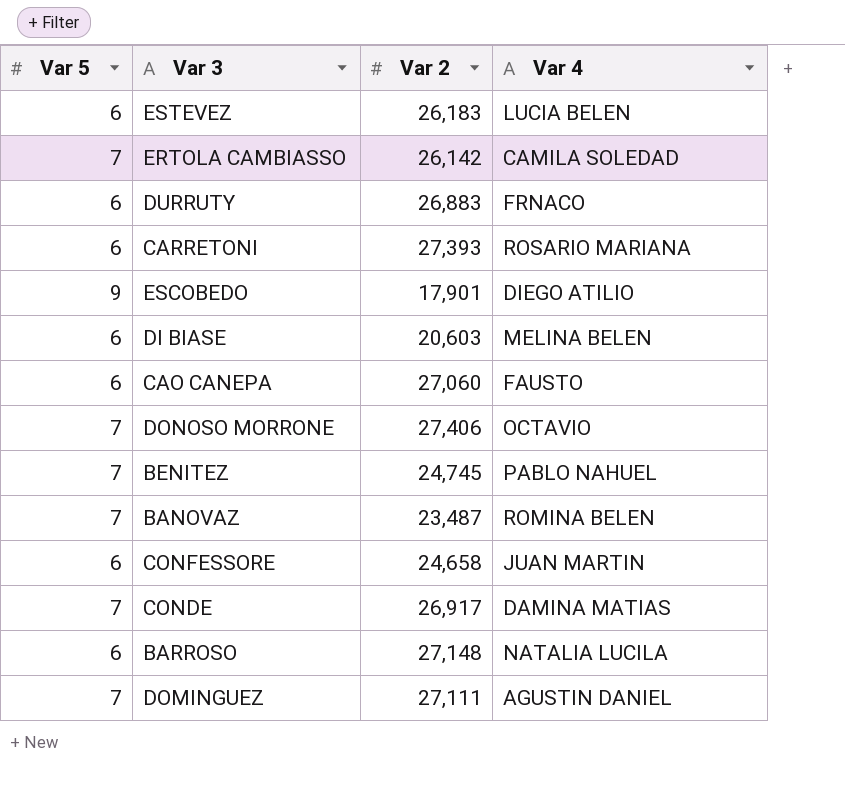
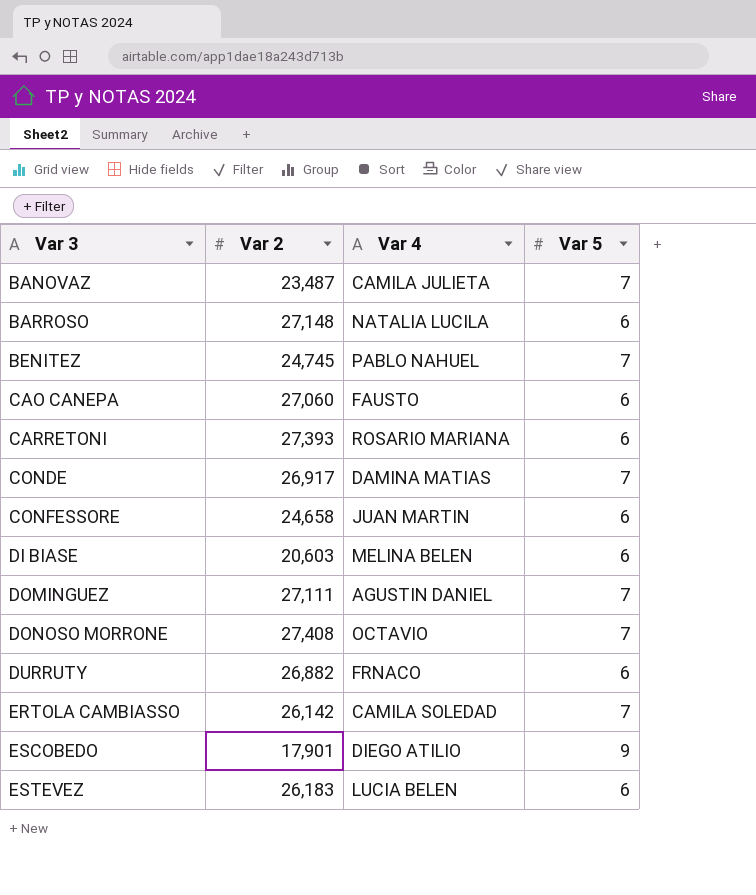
row order: none -> Var 3 ascending
column Var 5 | position: 1 -> 4
BANOVAZ | Var 4: ROMINA BELEN -> CAMILA JULIETA
DONOSO MORRONE | Var 2: 27,406 -> 27,408
DURRUTY | Var 2: 26,883 -> 26,882

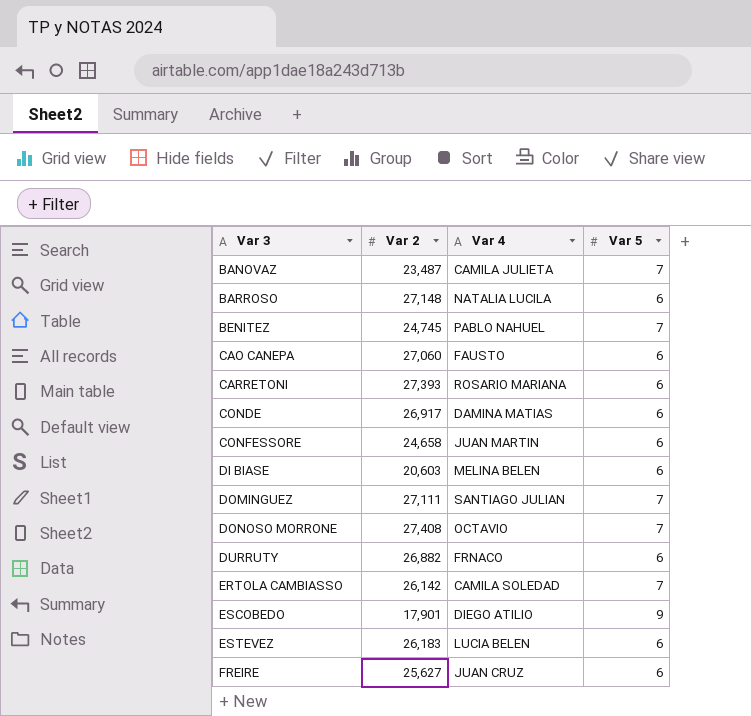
CONDE | Var 5: 7 -> 6
DOMINGUEZ | Var 4: AGUSTIN DANIEL -> SANTIAGO JULIAN
row FREIRE: none -> 25,627 | JUAN CRUZ | 6

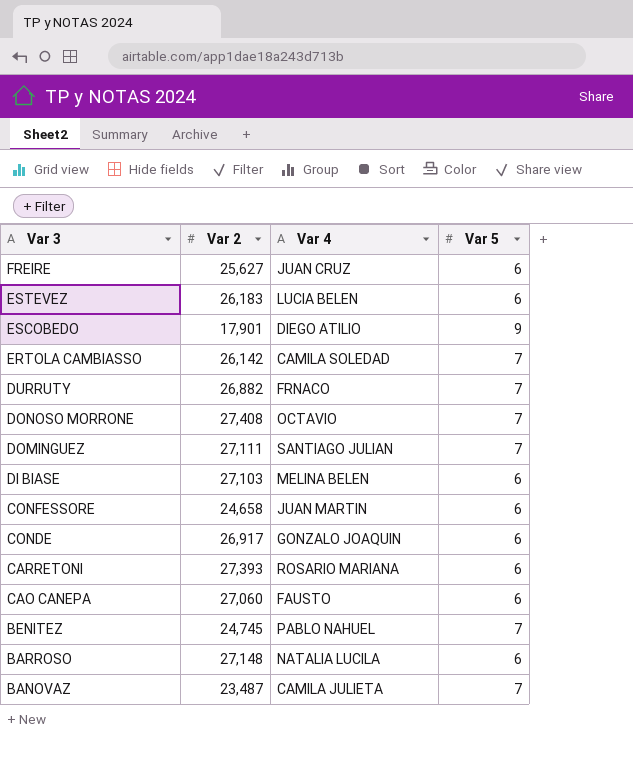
row order: Var 3 ascending -> Var 3 descending
DURRUTY | Var 5: 6 -> 7
DI BIASE | Var 2: 20,603 -> 27,103
CONDE | Var 4: DAMINA MATIAS -> GONZALO JOAQUIN

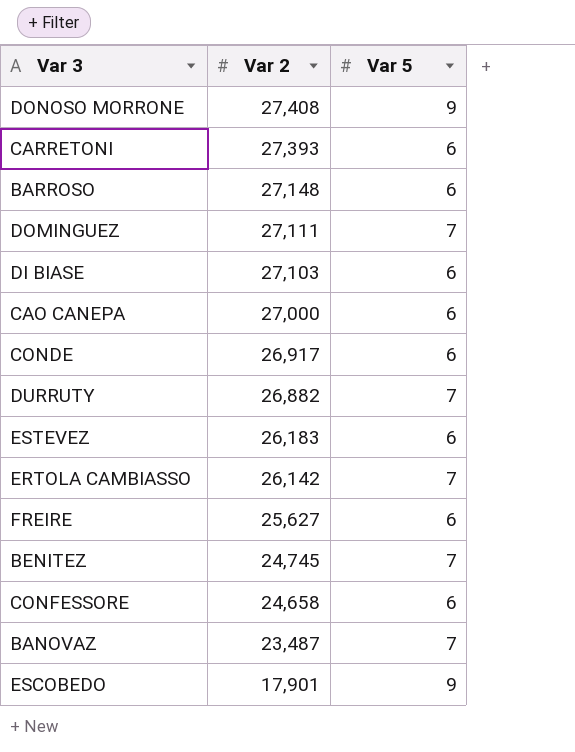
row order: Var 3 descending -> Var 2 descending
column Var 4 | position: 3 -> none
DONOSO MORRONE | Var 5: 7 -> 9
CAO CANEPA | Var 2: 27,060 -> 27,000

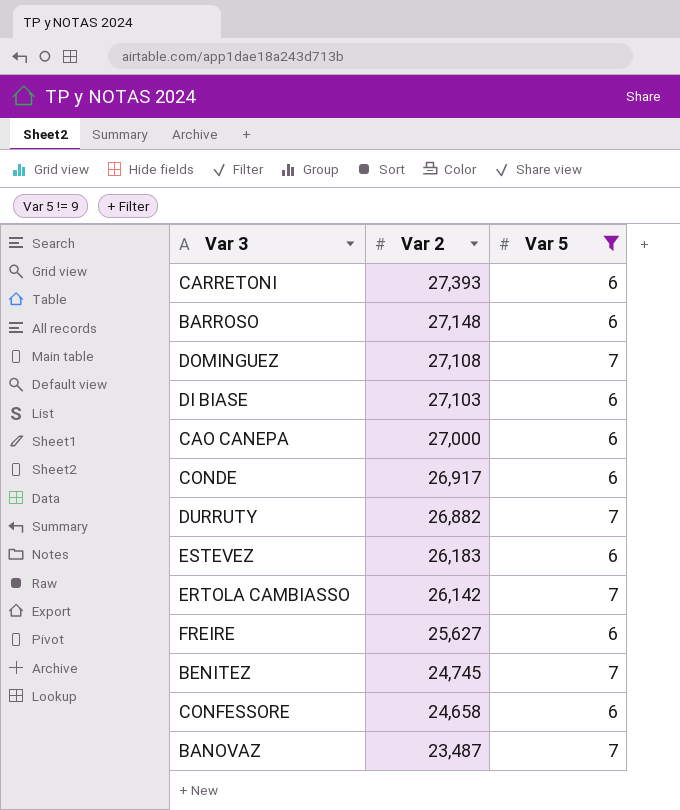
filter: none -> Var 5 != 9
DOMINGUEZ | Var 2: 27,111 -> 27,108

